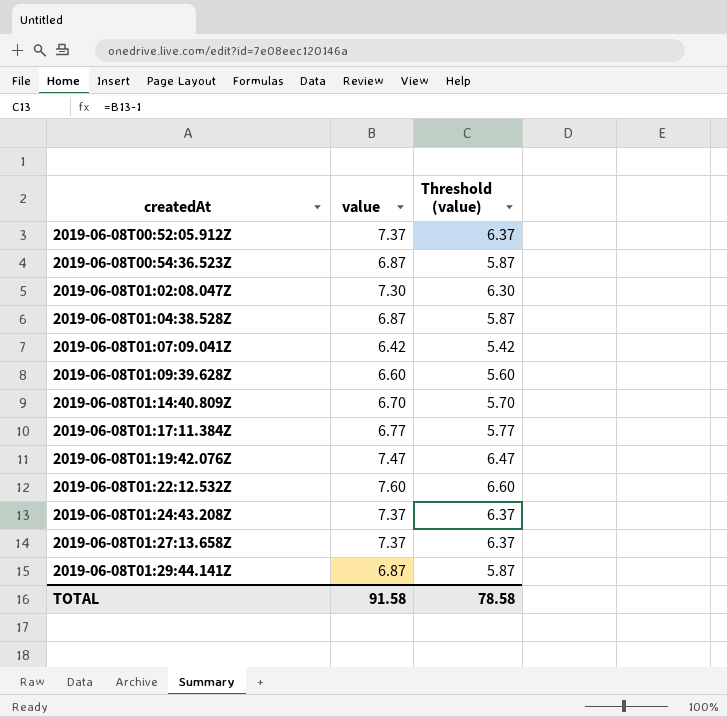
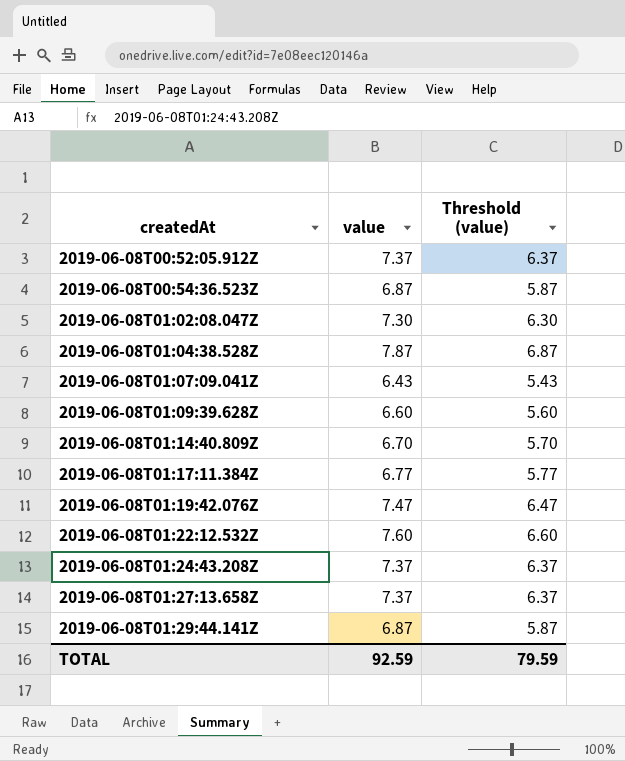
2019-06-08T01:04:38.528Z | value: 6.87 -> 7.87
2019-06-08T01:04:38.528Z | Threshold (value): 5.87 -> 6.87
2019-06-08T01:07:09.041Z | value: 6.42 -> 6.43
2019-06-08T01:07:09.041Z | Threshold (value): 5.42 -> 5.43
TOTAL | value: 91.58 -> 92.59
TOTAL | Threshold (value): 78.58 -> 79.59

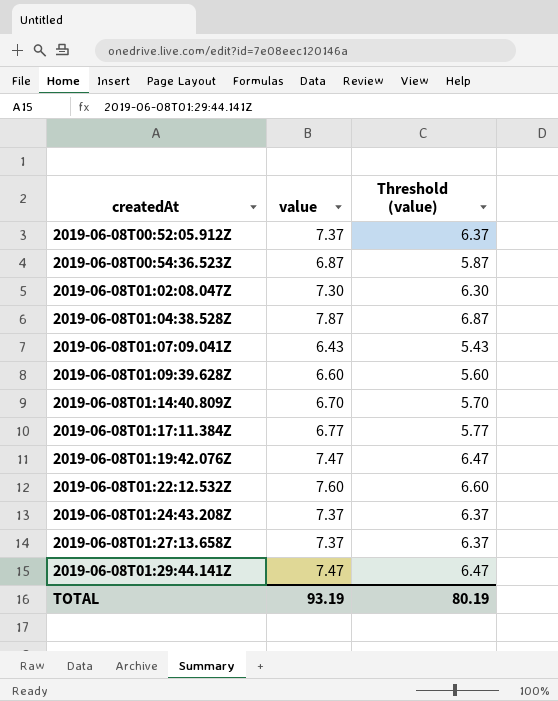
2019-06-08T01:29:44.141Z | value: 6.87 -> 7.47
2019-06-08T01:29:44.141Z | Threshold (value): 5.87 -> 6.47
TOTAL | value: 92.59 -> 93.19
TOTAL | Threshold (value): 79.59 -> 80.19

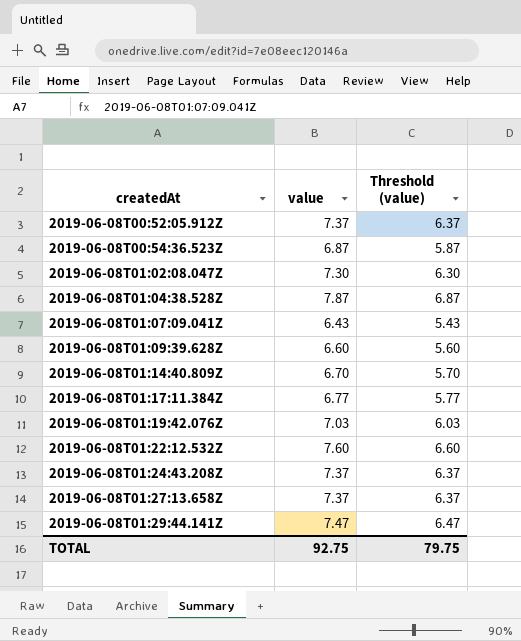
2019-06-08T01:19:42.076Z | value: 7.47 -> 7.03
2019-06-08T01:19:42.076Z | Threshold (value): 6.47 -> 6.03
TOTAL | value: 93.19 -> 92.75
TOTAL | Threshold (value): 80.19 -> 79.75

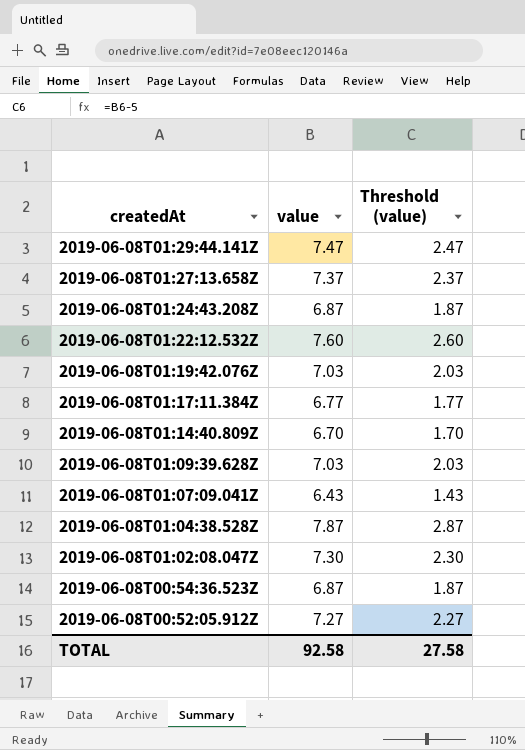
row order: createdAt ascending -> createdAt descending
column Threshold (value) | formula: [value] - 1 -> [value] - 5
2019-06-08T01:24:43.208Z | value: 7.37 -> 6.87
2019-06-08T01:09:39.628Z | value: 6.60 -> 7.03
2019-06-08T00:52:05.912Z | value: 7.37 -> 7.27
TOTAL | value: 92.75 -> 92.58
TOTAL | Threshold (value): 79.75 -> 27.58

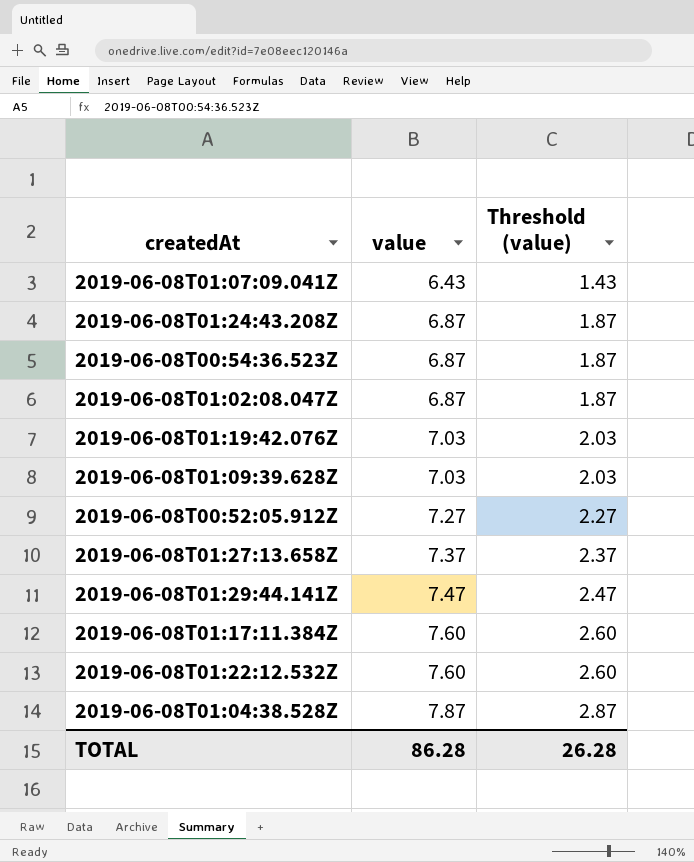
row order: createdAt descending -> value ascending
row 2019-06-08T01:14:40.809Z: 6.70 | 1.70 -> none
2019-06-08T01:02:08.047Z | value: 7.30 -> 6.87
2019-06-08T01:02:08.047Z | Threshold (value): 2.30 -> 1.87
2019-06-08T01:17:11.384Z | value: 6.77 -> 7.60
2019-06-08T01:17:11.384Z | Threshold (value): 1.77 -> 2.60
TOTAL | value: 92.58 -> 86.28
TOTAL | Threshold (value): 27.58 -> 26.28

